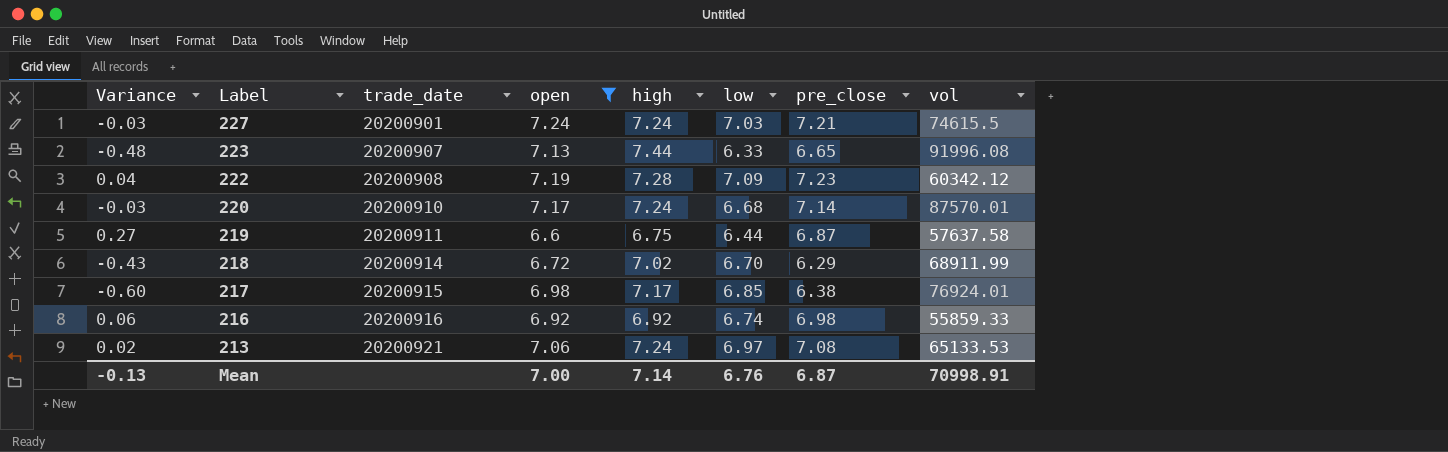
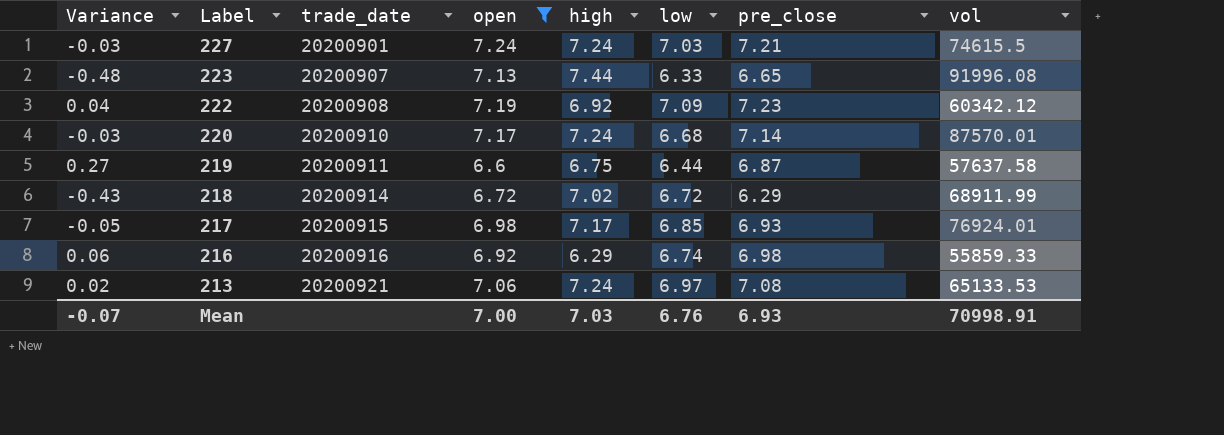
222 | high: 7.28 -> 6.92
218 | low: 6.70 -> 6.72
217 | Variance: -0.60 -> -0.05
217 | pre_close: 6.38 -> 6.93
216 | high: 6.92 -> 6.29
Mean | Variance: -0.13 -> -0.07
Mean | high: 7.14 -> 7.03
Mean | pre_close: 6.87 -> 6.93

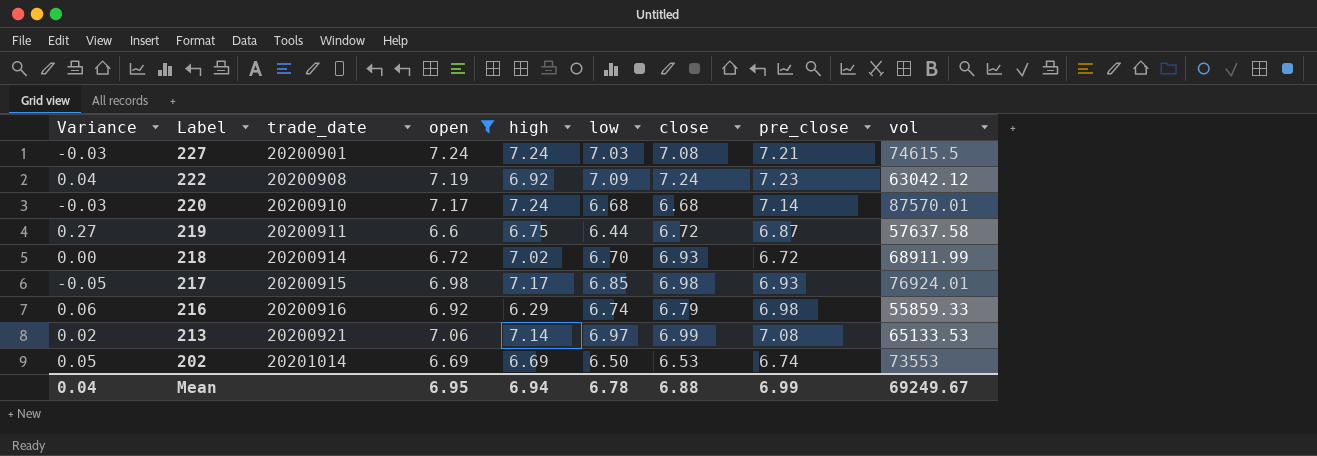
column close | position: none -> 7
row 223: -0.48 | 20200907 | 7.13 | 7.44 | 6.33 | 6.65 | 91996.08 -> none
222 | vol: 60342.12 -> 63042.12
218 | Variance: -0.43 -> 0.00
218 | low: 6.72 -> 6.70
218 | pre_close: 6.29 -> 6.72
213 | high: 7.24 -> 7.14
row 202: none -> 0.05 | 20201014 | 6.69 | 6.69 | 6.50 | 6.53 | 6.74 | 73553
Mean | Variance: -0.07 -> 0.04
Mean | open: 7.00 -> 6.95
Mean | high: 7.03 -> 6.94
Mean | low: 6.76 -> 6.78
Mean | pre_close: 6.93 -> 6.99
Mean | vol: 70998.91 -> 69249.67

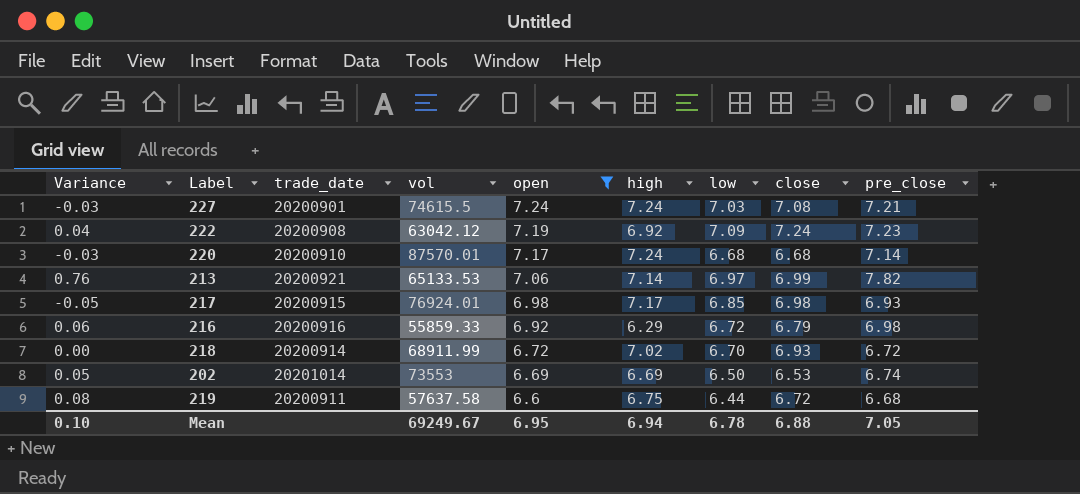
row order: Label descending -> open descending
column vol | position: 9 -> 4
213 | Variance: 0.02 -> 0.76
213 | pre_close: 7.08 -> 7.82
216 | low: 6.74 -> 6.72
219 | Variance: 0.27 -> 0.08
219 | pre_close: 6.87 -> 6.68
Mean | Variance: 0.04 -> 0.10
Mean | pre_close: 6.99 -> 7.05

